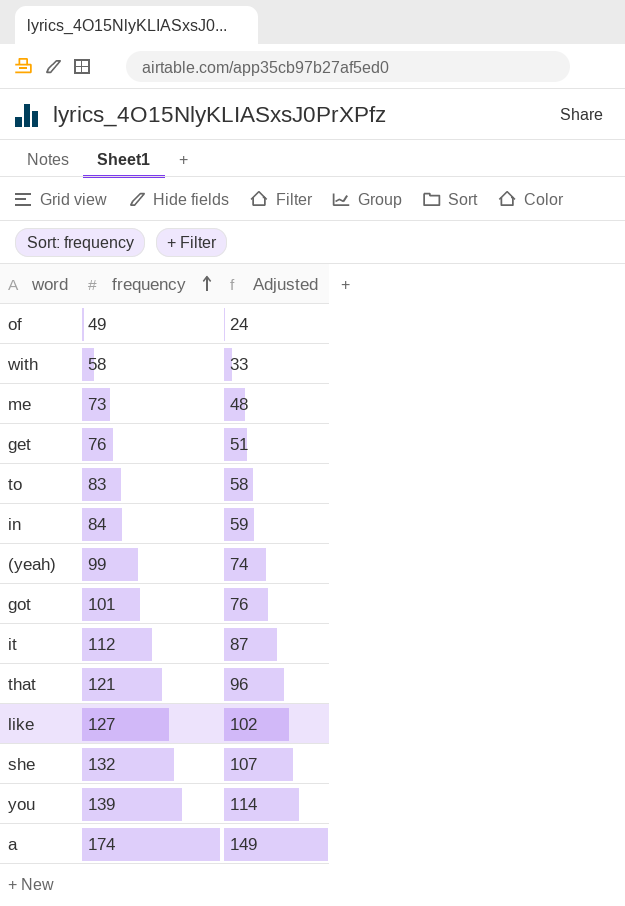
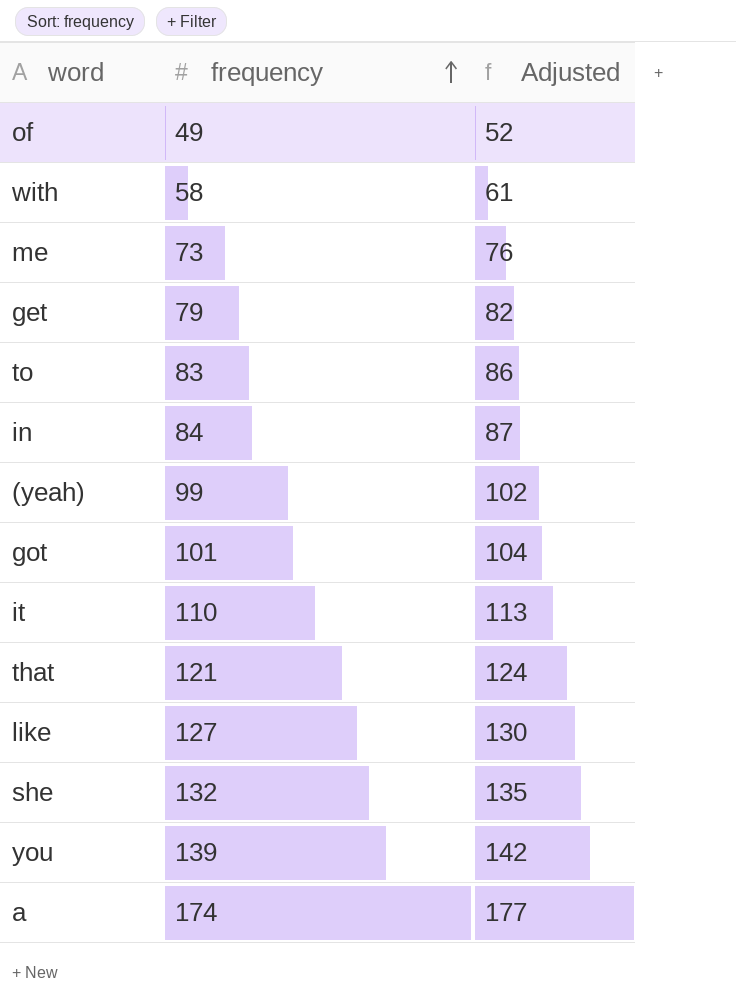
column Adjusted | formula: [frequency] - 25 -> [frequency] + 3
get | frequency: 76 -> 79
it | frequency: 112 -> 110

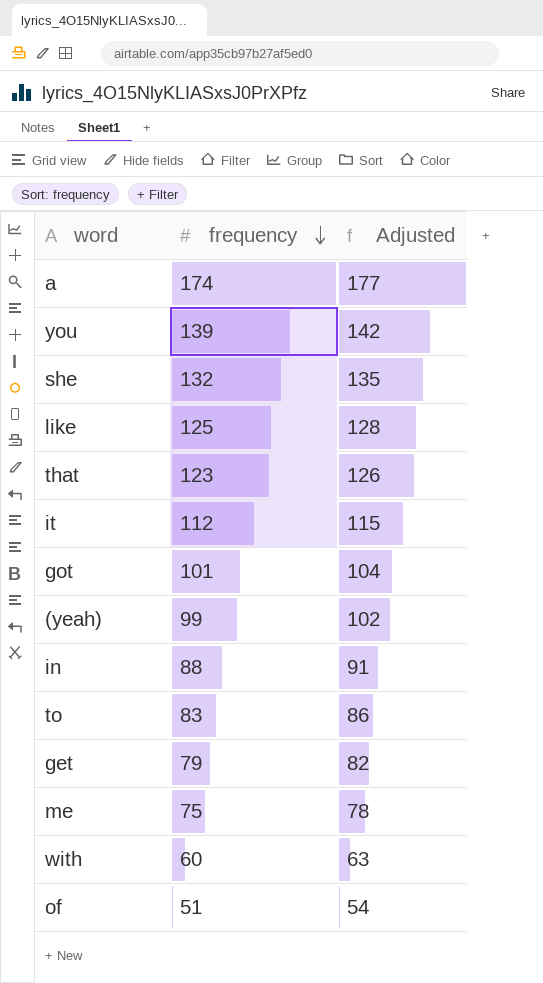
row order: frequency ascending -> frequency descending
like | frequency: 127 -> 125
like | Adjusted: 130 -> 128
that | frequency: 121 -> 123
that | Adjusted: 124 -> 126
it | frequency: 110 -> 112
it | Adjusted: 113 -> 115
in | frequency: 84 -> 88
in | Adjusted: 87 -> 91
me | frequency: 73 -> 75
me | Adjusted: 76 -> 78
with | frequency: 58 -> 60
with | Adjusted: 61 -> 63
of | frequency: 49 -> 51
of | Adjusted: 52 -> 54

